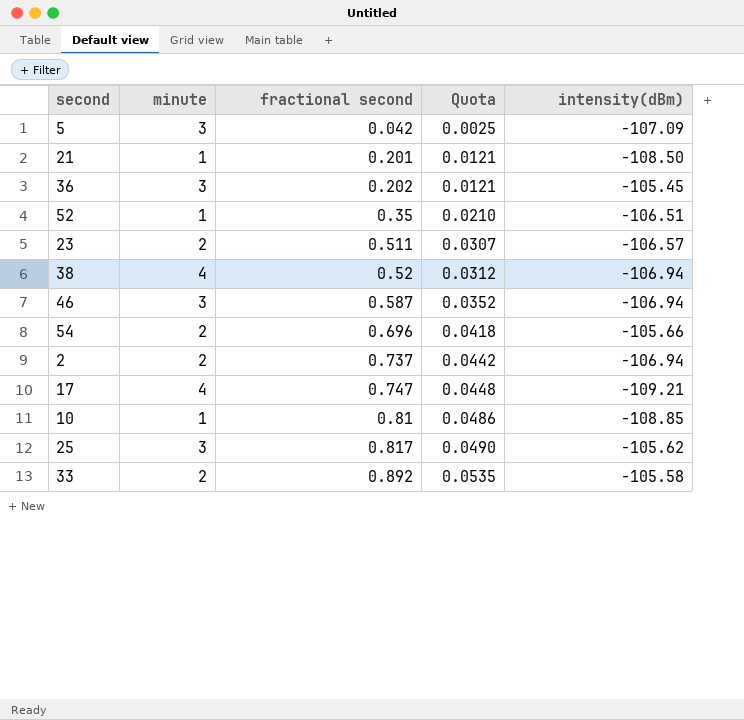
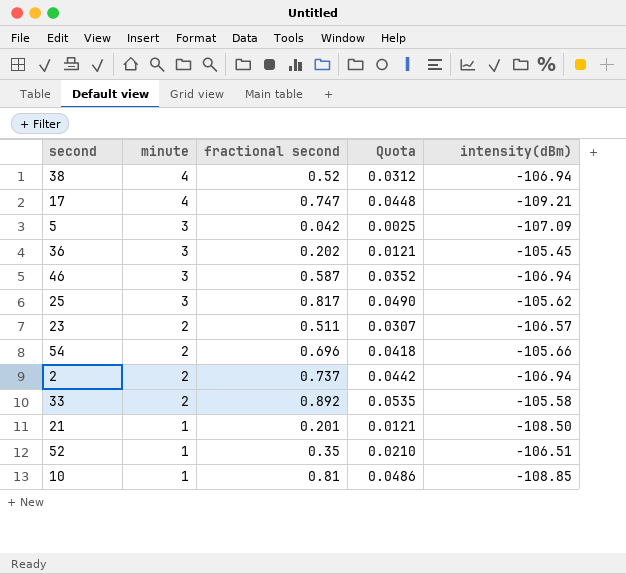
row order: fractional second ascending -> minute descending

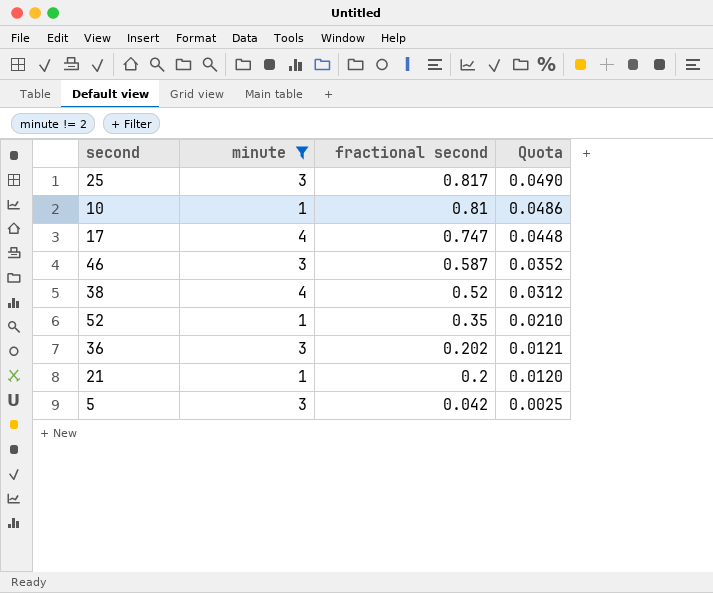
filter: none -> minute != 2
row order: minute descending -> fractional second descending
column intensity(dBm) | position: 5 -> none
21 | fractional second: 0.201 -> 0.2
21 | Quota: 0.0121 -> 0.0120

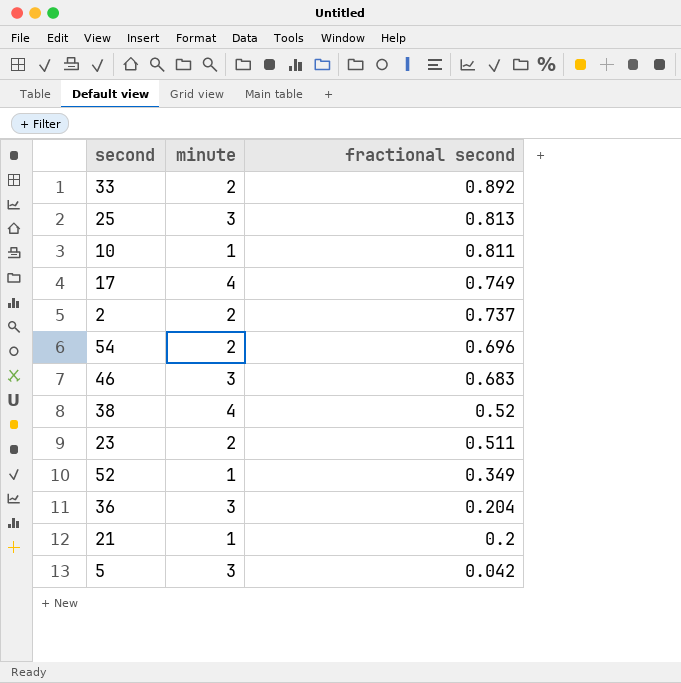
filter: minute != 2 -> none
column Quota | formula: [fractional second] * 0.06 -> none
25 | fractional second: 0.817 -> 0.813
10 | fractional second: 0.81 -> 0.811
17 | fractional second: 0.747 -> 0.749
46 | fractional second: 0.587 -> 0.683
52 | fractional second: 0.35 -> 0.349
36 | fractional second: 0.202 -> 0.204

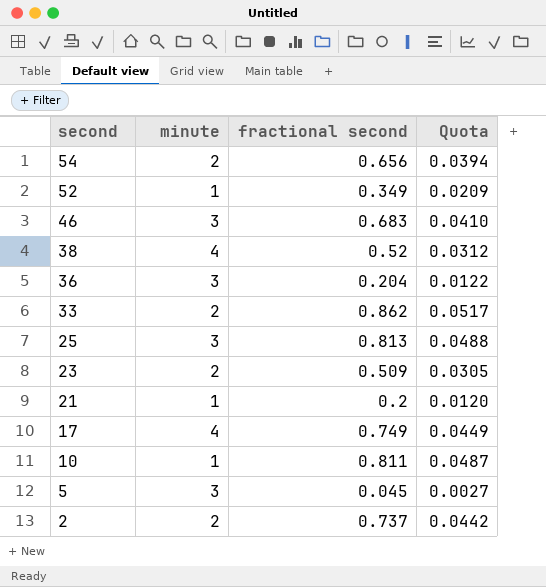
row order: fractional second descending -> second descending
column Quota | formula: none -> [fractional second] * 0.06
54 | fractional second: 0.696 -> 0.656
33 | fractional second: 0.892 -> 0.862
23 | fractional second: 0.511 -> 0.509
5 | fractional second: 0.042 -> 0.045

